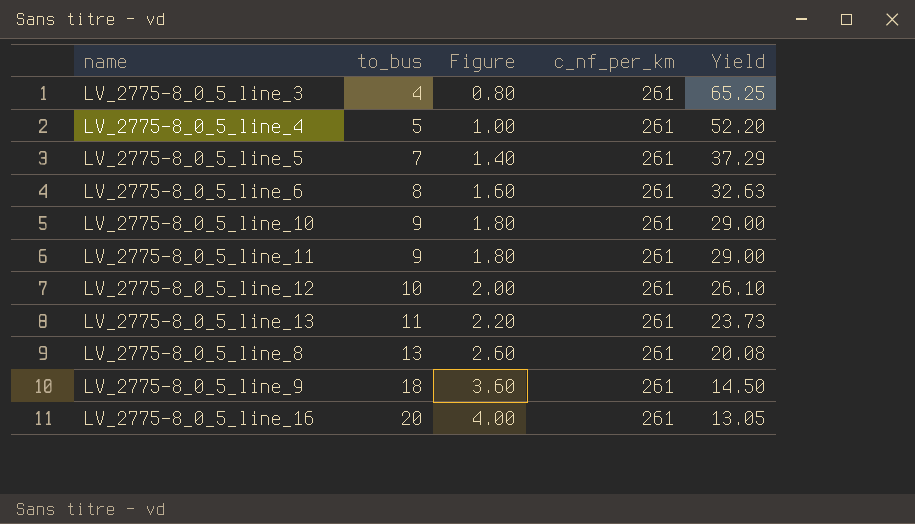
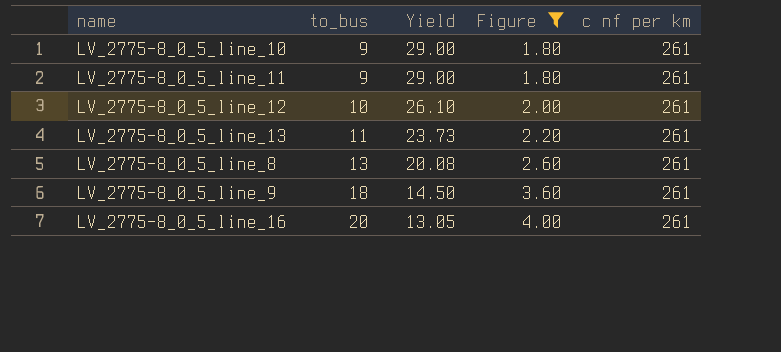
filter: none -> Figure >= 1.80
column Yield | position: 5 -> 3
column name: c_nf_per_km -> c nf per km

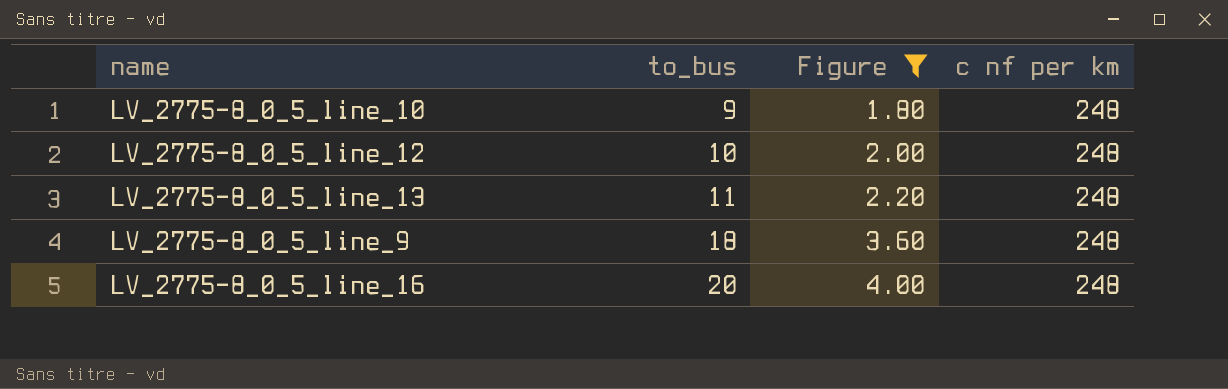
column Yield | formula: [c nf per km] / [to_bus] -> none
row LV_2775-8_0_5_line_11: 9 | 29.00 | 1.80 | 261 -> none
row LV_2775-8_0_5_line_8: 13 | 20.08 | 2.60 | 261 -> none
LV_2775-8_0_5_line_10 | c nf per km: 261 -> 248
LV_2775-8_0_5_line_12 | c nf per km: 261 -> 248
LV_2775-8_0_5_line_13 | c nf per km: 261 -> 248
LV_2775-8_0_5_line_9 | c nf per km: 261 -> 248
LV_2775-8_0_5_line_16 | c nf per km: 261 -> 248

